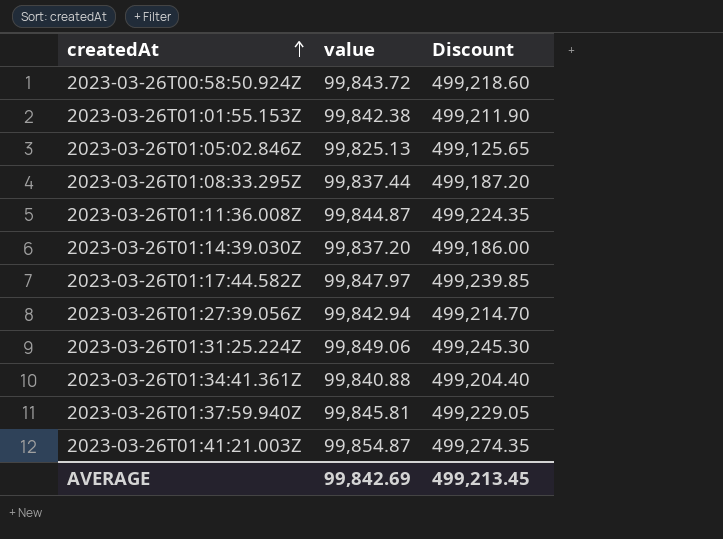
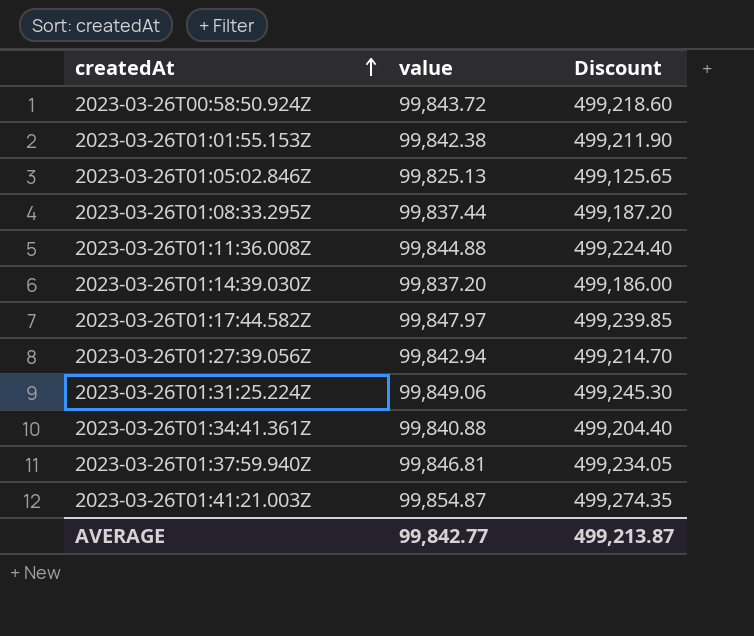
2023-03-26T01:11:36.008Z | value: 99,844.87 -> 99,844.88
2023-03-26T01:11:36.008Z | Discount: 499,224.35 -> 499,224.40
2023-03-26T01:37:59.940Z | value: 99,845.81 -> 99,846.81
2023-03-26T01:37:59.940Z | Discount: 499,229.05 -> 499,234.05
AVERAGE | value: 99,842.69 -> 99,842.77
AVERAGE | Discount: 499,213.45 -> 499,213.87

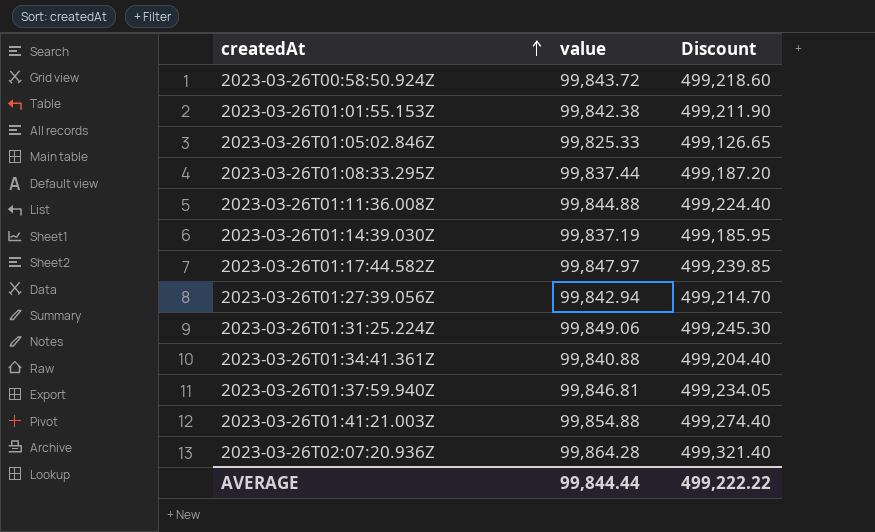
2023-03-26T01:05:02.846Z | value: 99,825.13 -> 99,825.33
2023-03-26T01:05:02.846Z | Discount: 499,125.65 -> 499,126.65
2023-03-26T01:14:39.030Z | value: 99,837.20 -> 99,837.19
2023-03-26T01:14:39.030Z | Discount: 499,186.00 -> 499,185.95
2023-03-26T01:41:21.003Z | value: 99,854.87 -> 99,854.88
2023-03-26T01:41:21.003Z | Discount: 499,274.35 -> 499,274.40
row 2023-03-26T02:07:20.936Z: none -> 99,864.28 | 499,321.40
AVERAGE | value: 99,842.77 -> 99,844.44
AVERAGE | Discount: 499,213.87 -> 499,222.22

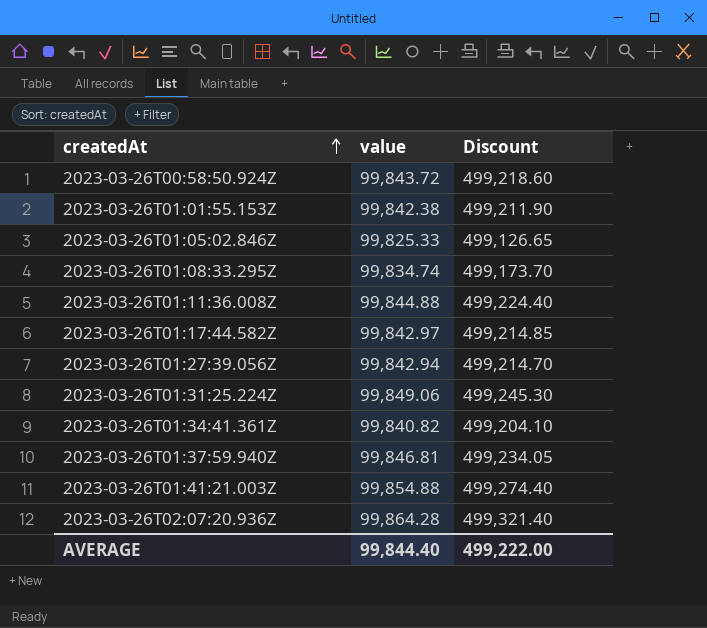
row 2023-03-26T01:14:39.030Z: 99,837.19 | 499,185.95 -> none
2023-03-26T01:08:33.295Z | value: 99,837.44 -> 99,834.74
2023-03-26T01:08:33.295Z | Discount: 499,187.20 -> 499,173.70
2023-03-26T01:17:44.582Z | value: 99,847.97 -> 99,842.97
2023-03-26T01:17:44.582Z | Discount: 499,239.85 -> 499,214.85
2023-03-26T01:34:41.361Z | value: 99,840.88 -> 99,840.82
2023-03-26T01:34:41.361Z | Discount: 499,204.40 -> 499,204.10
AVERAGE | value: 99,844.44 -> 99,844.40
AVERAGE | Discount: 499,222.22 -> 499,222.00

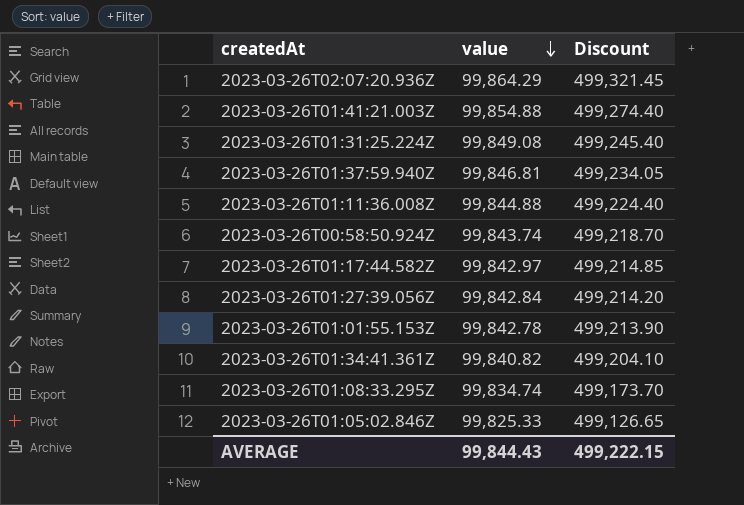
row order: createdAt ascending -> value descending
2023-03-26T02:07:20.936Z | value: 99,864.28 -> 99,864.29
2023-03-26T02:07:20.936Z | Discount: 499,321.40 -> 499,321.45
2023-03-26T01:31:25.224Z | value: 99,849.06 -> 99,849.08
2023-03-26T01:31:25.224Z | Discount: 499,245.30 -> 499,245.40
2023-03-26T00:58:50.924Z | value: 99,843.72 -> 99,843.74
2023-03-26T00:58:50.924Z | Discount: 499,218.60 -> 499,218.70
2023-03-26T01:27:39.056Z | value: 99,842.94 -> 99,842.84
2023-03-26T01:27:39.056Z | Discount: 499,214.70 -> 499,214.20
2023-03-26T01:01:55.153Z | value: 99,842.38 -> 99,842.78
2023-03-26T01:01:55.153Z | Discount: 499,211.90 -> 499,213.90
AVERAGE | value: 99,844.40 -> 99,844.43
AVERAGE | Discount: 499,222.00 -> 499,222.15

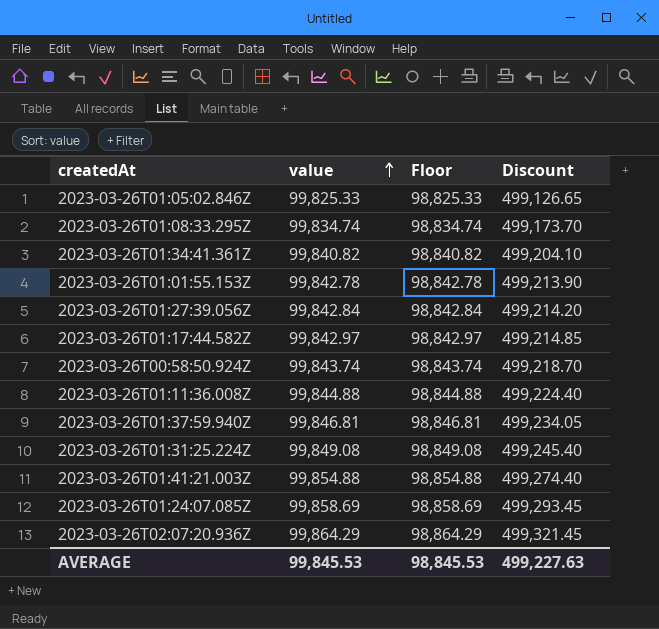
row order: value descending -> value ascending
column Floor | formula: none -> [value] - 1000
row 2023-03-26T01:24:07.085Z: none -> 99,858.69 | 98,858.69 | 499,293.45
AVERAGE | value: 99,844.43 -> 99,845.53
AVERAGE | Discount: 499,222.15 -> 499,227.63

